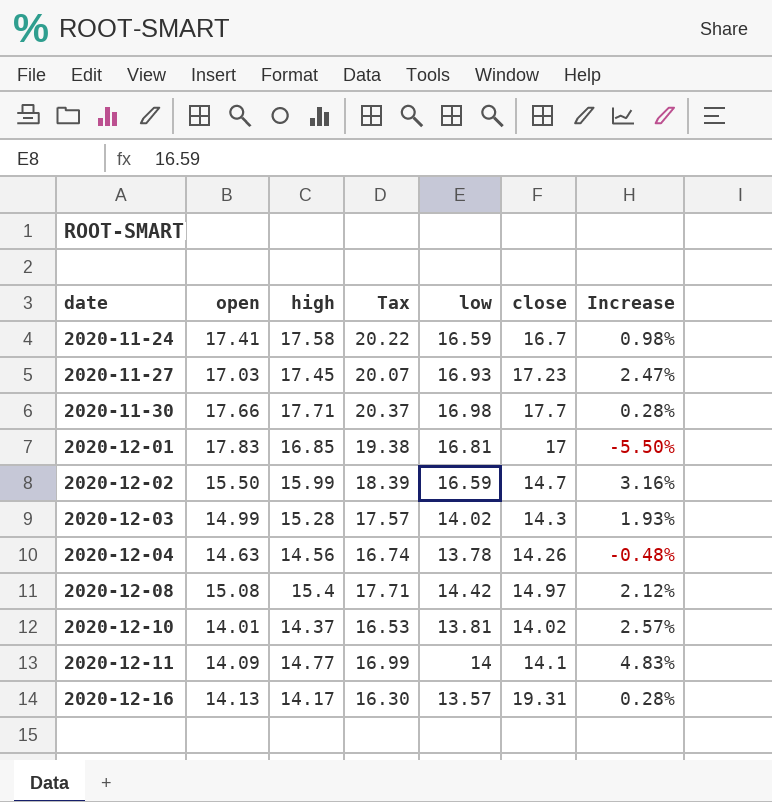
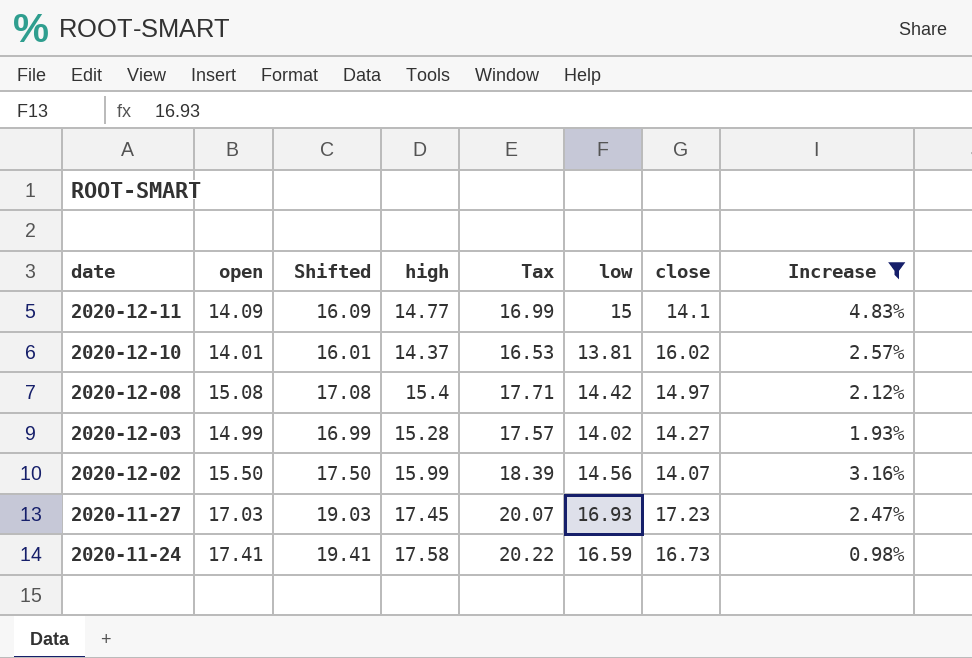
filter: none -> Increase >= 0.98%
row order: date ascending -> date descending
column Shifted | formula: none -> [open] + 2
2020-12-11 | low: 14 -> 15
2020-12-10 | close: 14.02 -> 16.02
2020-12-03 | close: 14.3 -> 14.27
2020-12-02 | low: 16.59 -> 14.56
2020-12-02 | close: 14.7 -> 14.07
2020-11-24 | close: 16.7 -> 16.73

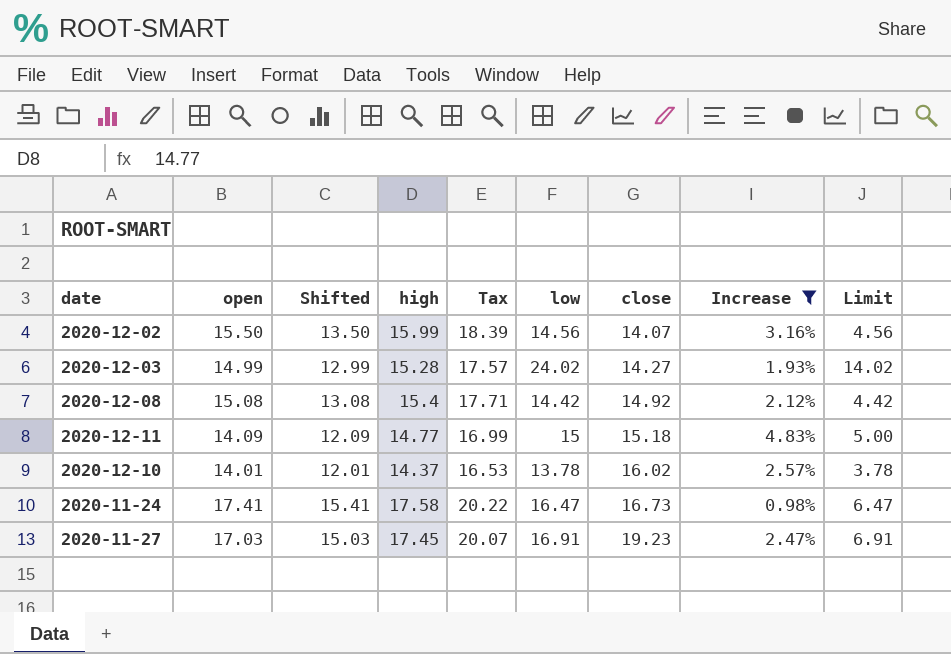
row order: date descending -> close ascending
column Shifted | formula: [open] + 2 -> [open] - 2
column Limit | formula: none -> [low] - 10
2020-12-03 | low: 14.02 -> 24.02
2020-12-08 | close: 14.97 -> 14.92
2020-12-11 | close: 14.1 -> 15.18
2020-12-10 | low: 13.81 -> 13.78
2020-11-24 | low: 16.59 -> 16.47
2020-11-27 | low: 16.93 -> 16.91
2020-11-27 | close: 17.23 -> 19.23

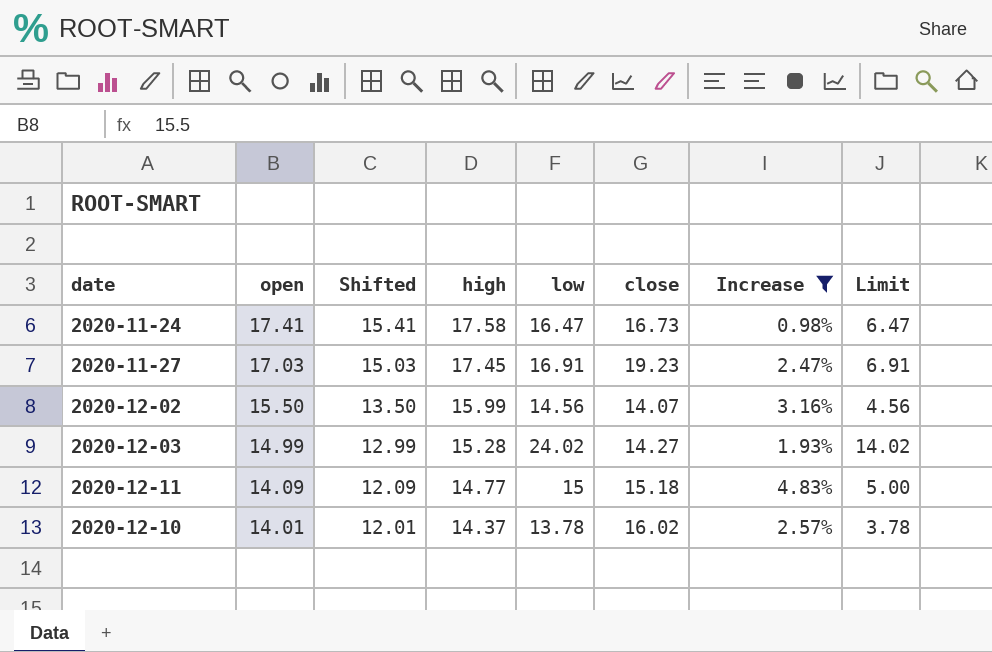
row order: close ascending -> open descending
column Tax | formula: [high] * 1.15 -> none
row 2020-12-08: 15.08 | 13.08 | 15.4 | 17.71 | 14.42 | 14.92 | 2.12% | 4.42 -> none

